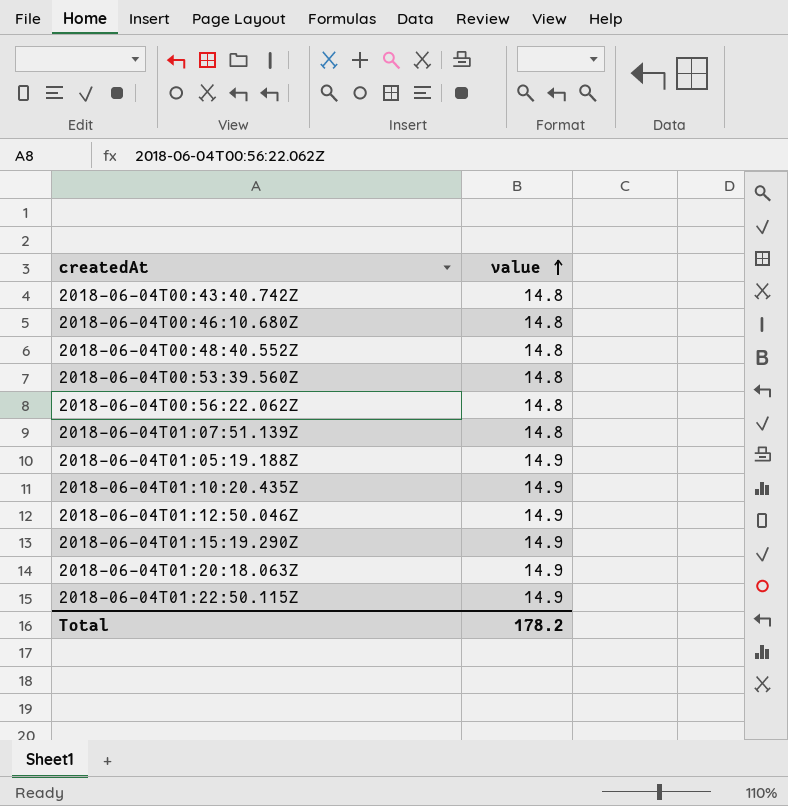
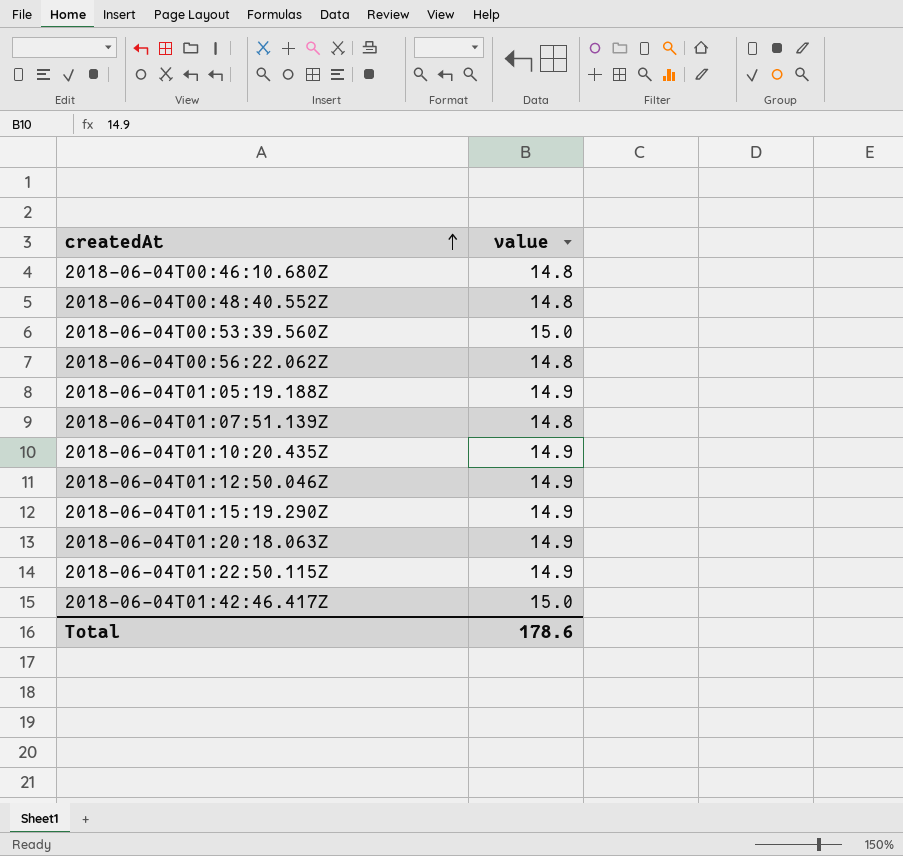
row order: value ascending -> createdAt ascending
row 2018-06-04T00:43:40.742Z: 14.8 -> none
2018-06-04T00:53:39.560Z | value: 14.8 -> 15.0
row 2018-06-04T01:42:46.417Z: none -> 15.0
Total | value: 178.2 -> 178.6

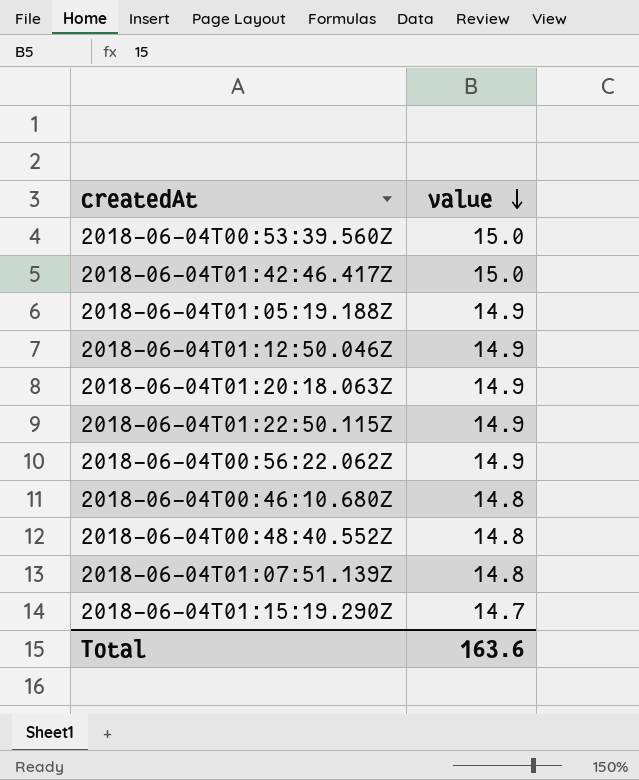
row order: createdAt ascending -> value descending
row 2018-06-04T01:10:20.435Z: 14.9 -> none
2018-06-04T00:56:22.062Z | value: 14.8 -> 14.9
2018-06-04T01:15:19.290Z | value: 14.9 -> 14.7
Total | value: 178.6 -> 163.6

